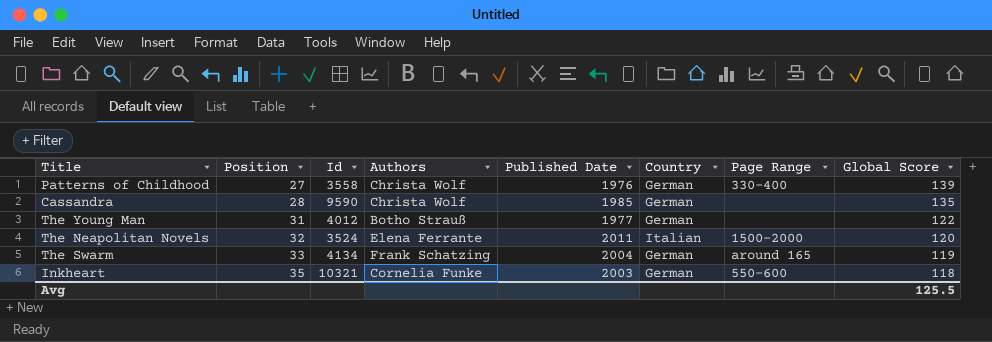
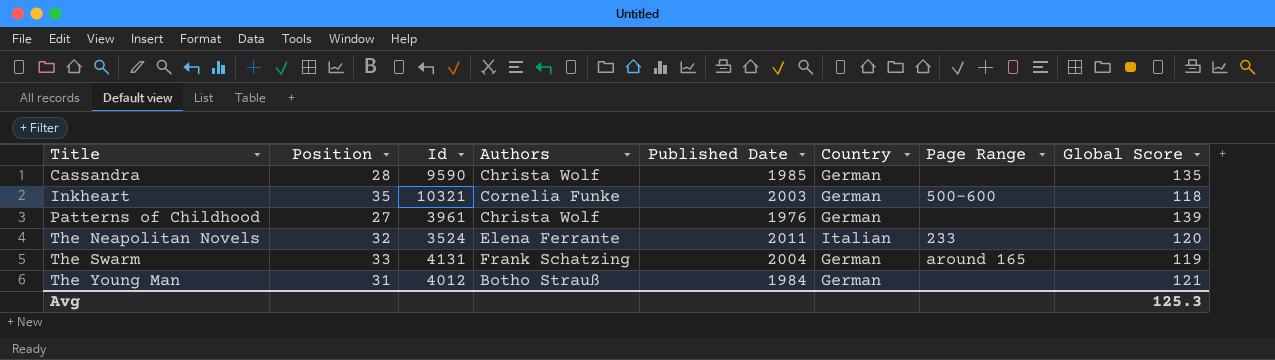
row order: Position ascending -> Title ascending
Inkheart | Page Range: 550-600 -> 500-600
Patterns of Childhood | Id: 3558 -> 3961
Patterns of Childhood | Page Range: 330-400 -> none
The Neapolitan Novels | Page Range: 1500-2000 -> 233
The Swarm | Id: 4134 -> 4131
The Young Man | Published Date: 1977 -> 1984
The Young Man | Global Score: 122 -> 121
Avg | Global Score: 125.5 -> 125.3

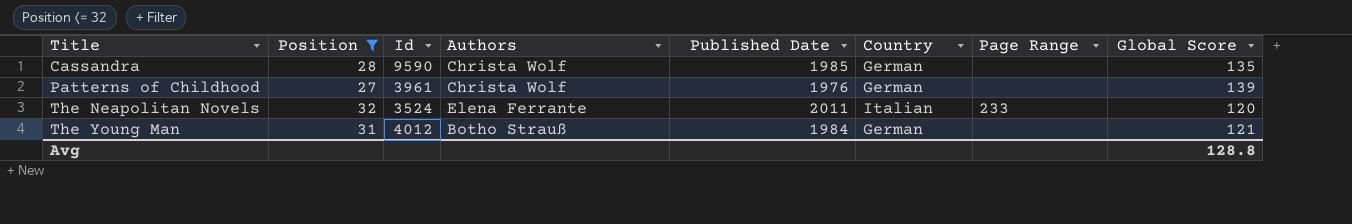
filter: none -> Position <= 32
Avg | Global Score: 125.3 -> 128.8

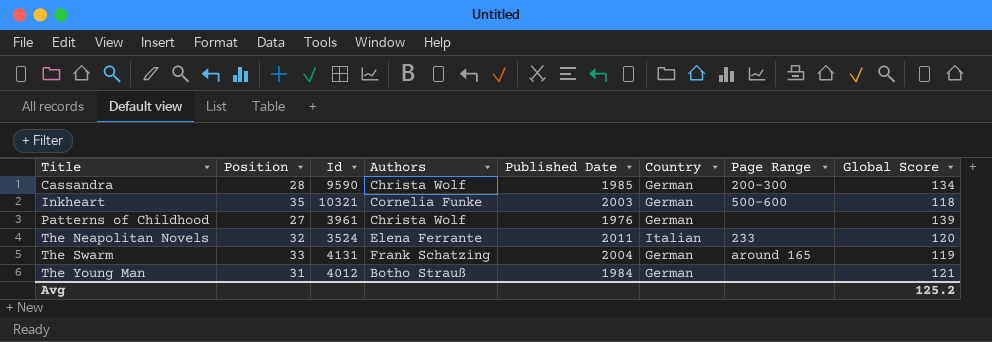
filter: Position <= 32 -> none
Cassandra | Page Range: none -> 200-300
Cassandra | Global Score: 135 -> 134
Avg | Global Score: 128.8 -> 125.2

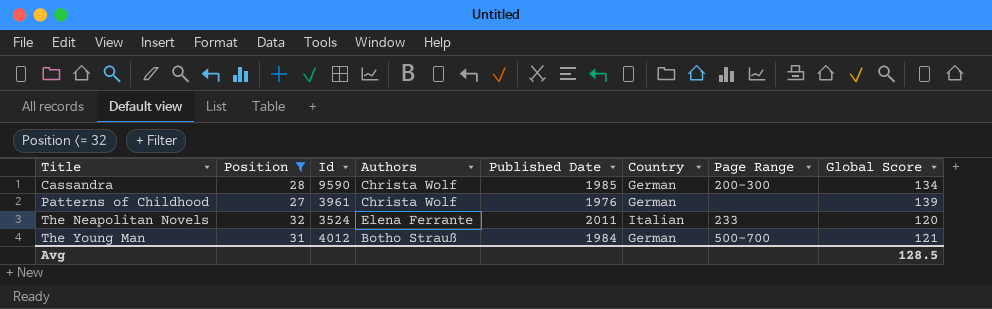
filter: none -> Position <= 32
The Young Man | Page Range: none -> 500-700
Avg | Global Score: 125.2 -> 128.5

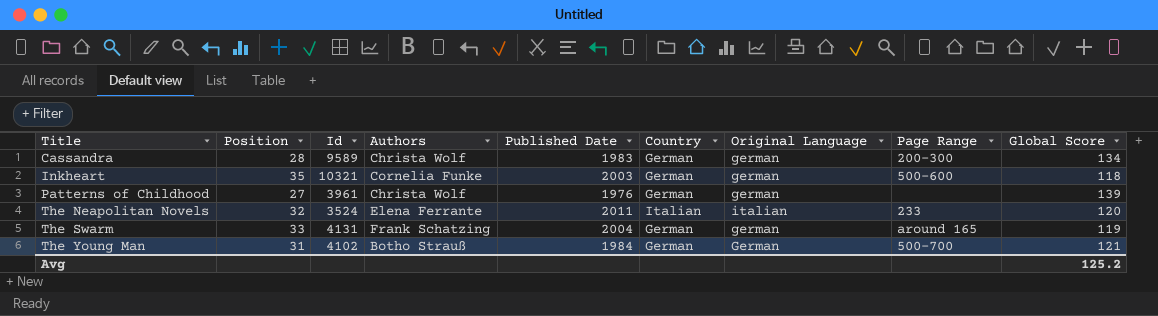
filter: Position <= 32 -> none
column Original Language | position: none -> 7
Cassandra | Id: 9590 -> 9589
Cassandra | Published Date: 1985 -> 1983
The Young Man | Id: 4012 -> 4102
Avg | Global Score: 128.5 -> 125.2

